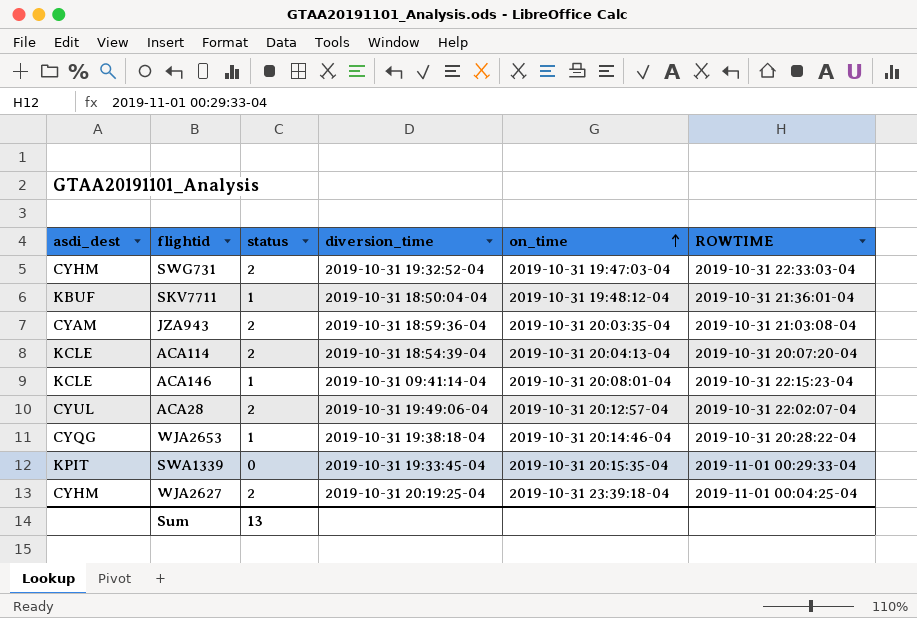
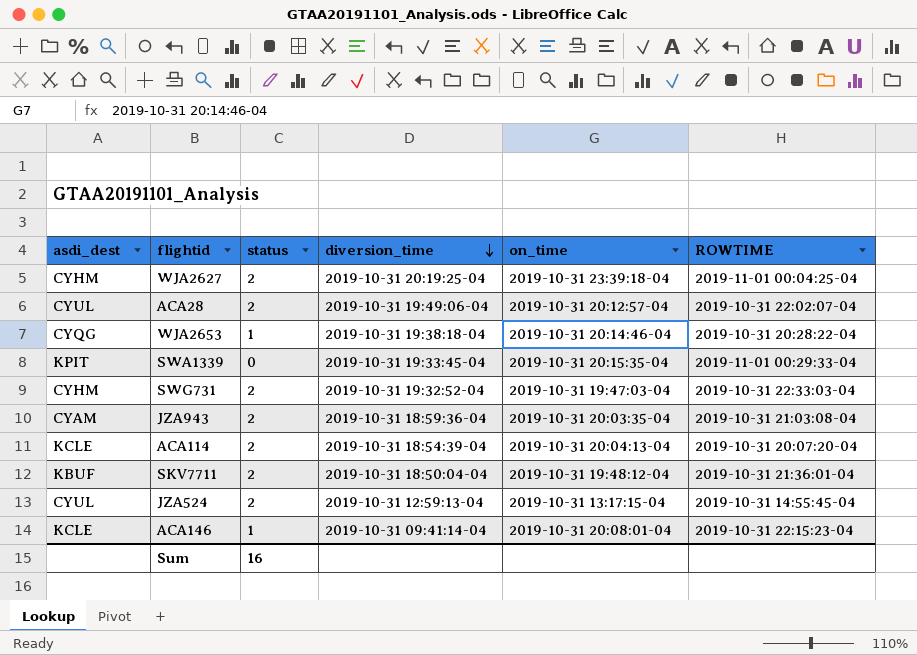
row order: on_time ascending -> diversion_time descending
SKV7711 | status: 1 -> 2
row JZA524: none -> CYUL | 2 | 2019-10-31 12:59:13-04 | 2019-10-31 13:17:15-04 | 2019-10-31 14:55:45-04
Sum | status: 13 -> 16

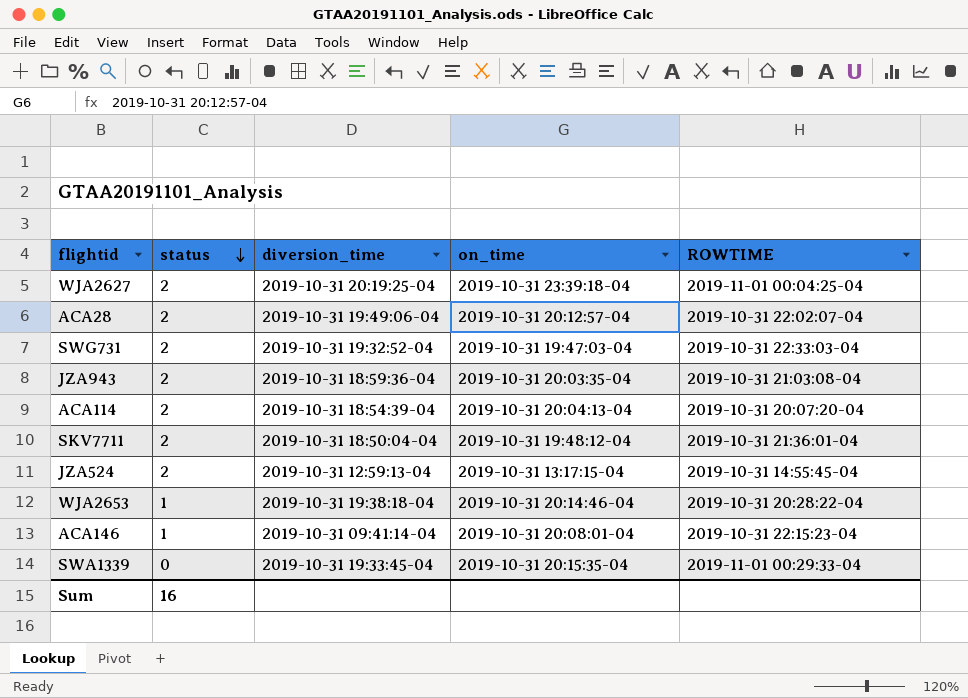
row order: diversion_time descending -> status descending
column asdi_dest | position: 1 -> none

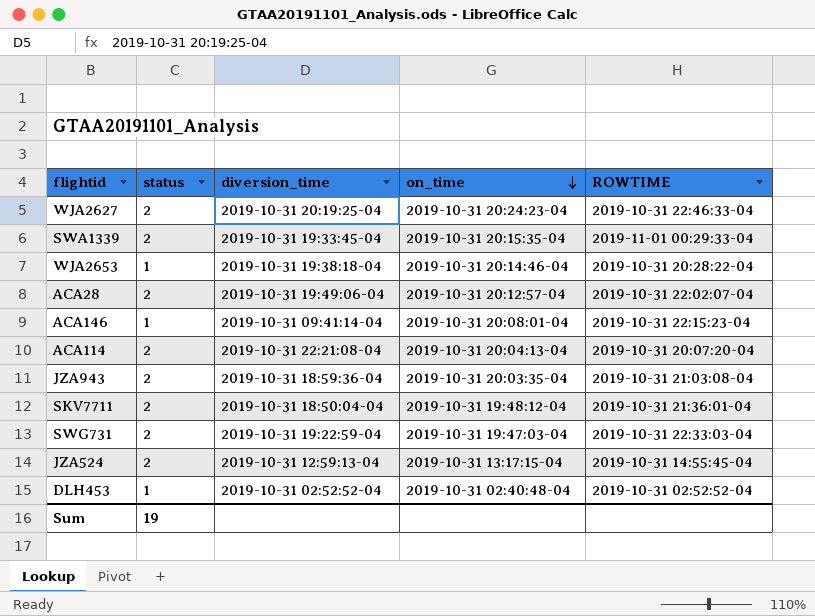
row order: status descending -> on_time descending
WJA2627 | on_time: 2019-10-31 23:39:18-04 -> 2019-10-31 20:24:23-04
WJA2627 | ROWTIME: 2019-11-01 00:04:25-04 -> 2019-10-31 22:46:33-04
SWA1339 | status: 0 -> 2
ACA114 | diversion_time: 2019-10-31 18:54:39-04 -> 2019-10-31 22:21:08-04
SWG731 | diversion_time: 2019-10-31 19:32:52-04 -> 2019-10-31 19:22:59-04
row DLH453: none -> 1 | 2019-10-31 02:52:52-04 | 2019-10-31 02:40:48-04 | 2019-10-31 02:52:52-04
Sum | status: 16 -> 19

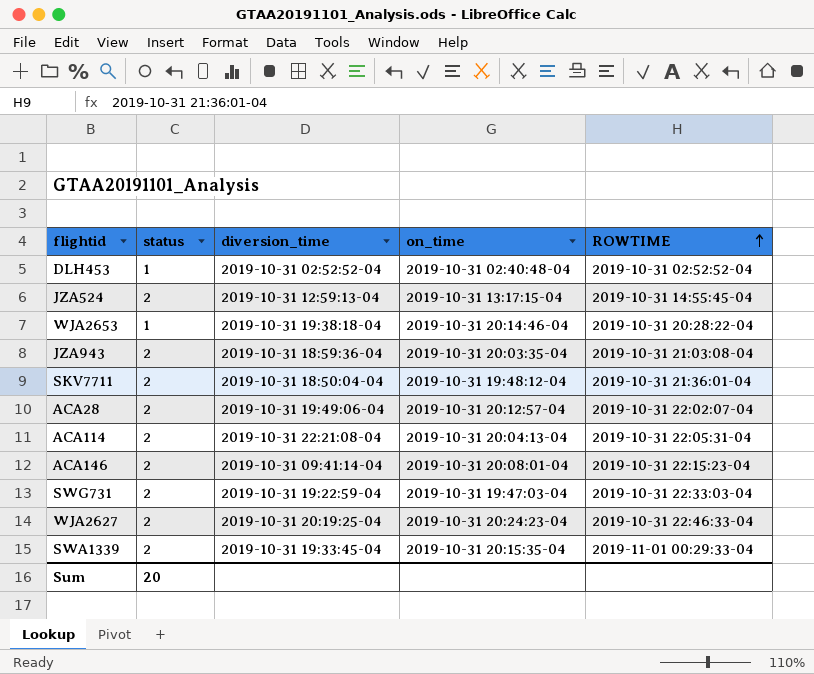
row order: on_time descending -> ROWTIME ascending
ACA114 | ROWTIME: 2019-10-31 20:07:20-04 -> 2019-10-31 22:05:31-04
ACA146 | status: 1 -> 2
Sum | status: 19 -> 20

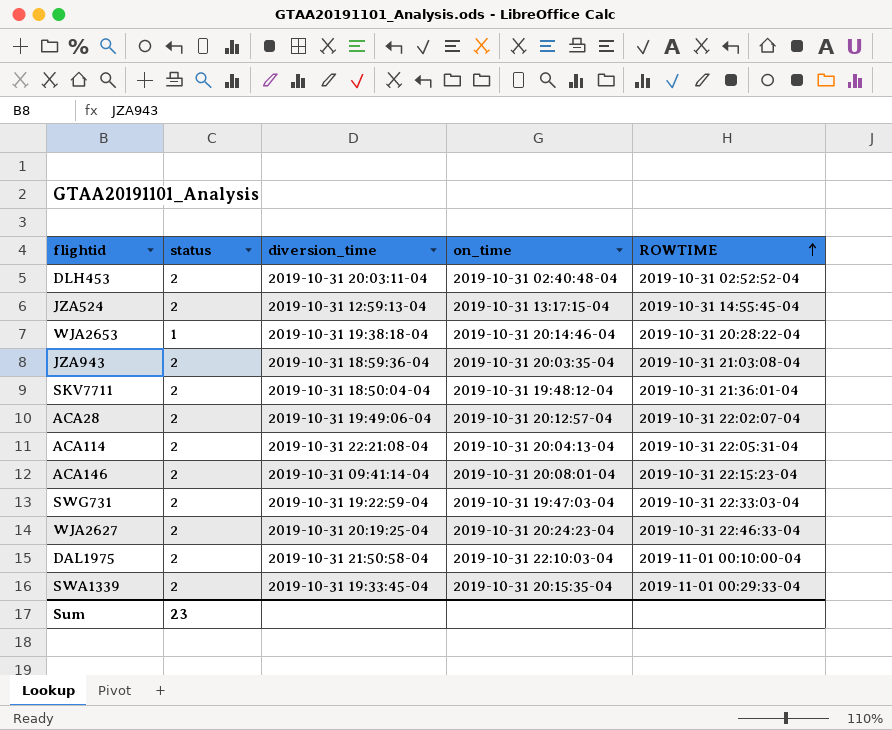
DLH453 | status: 1 -> 2
DLH453 | diversion_time: 2019-10-31 02:52:52-04 -> 2019-10-31 20:03:11-04
row DAL1975: none -> 2 | 2019-10-31 21:50:58-04 | 2019-10-31 22:10:03-04 | 2019-11-01 00:10:00-04
Sum | status: 20 -> 23

